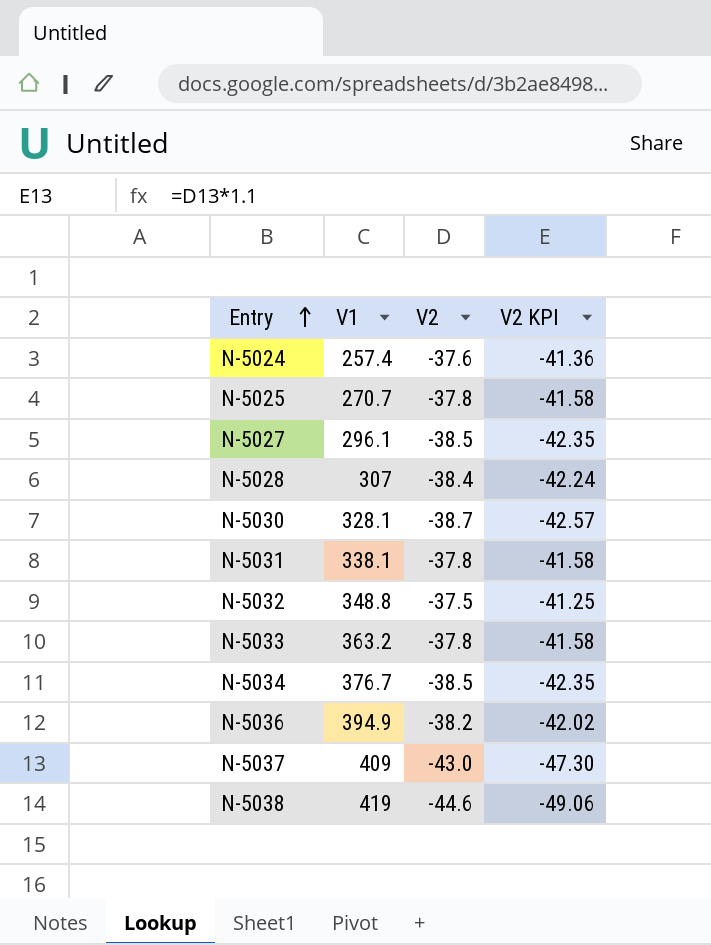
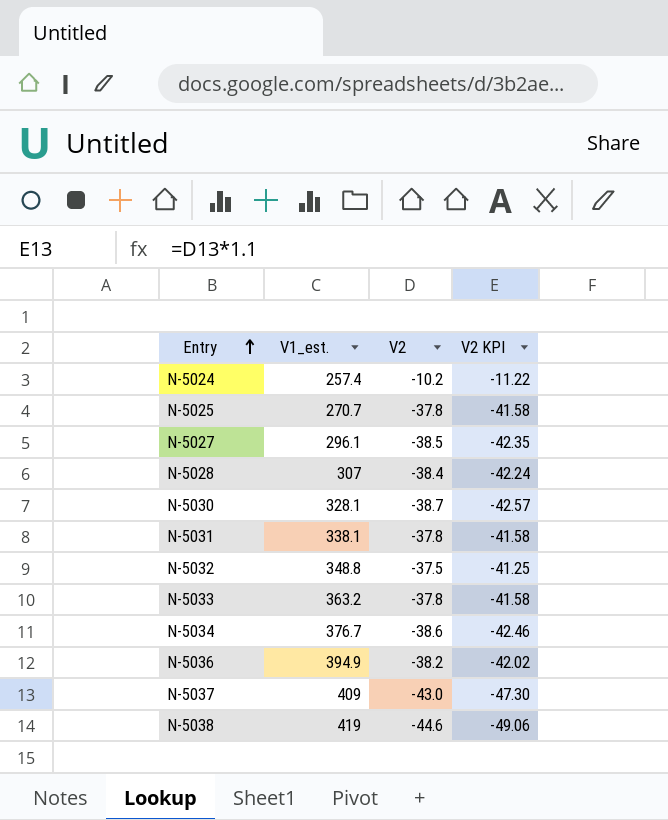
column name: V1 -> V1_est.
N-5024 | V2: -37.6 -> -10.2
N-5024 | V2 KPI: -41.36 -> -11.22
N-5034 | V2: -38.5 -> -38.6
N-5034 | V2 KPI: -42.35 -> -42.46

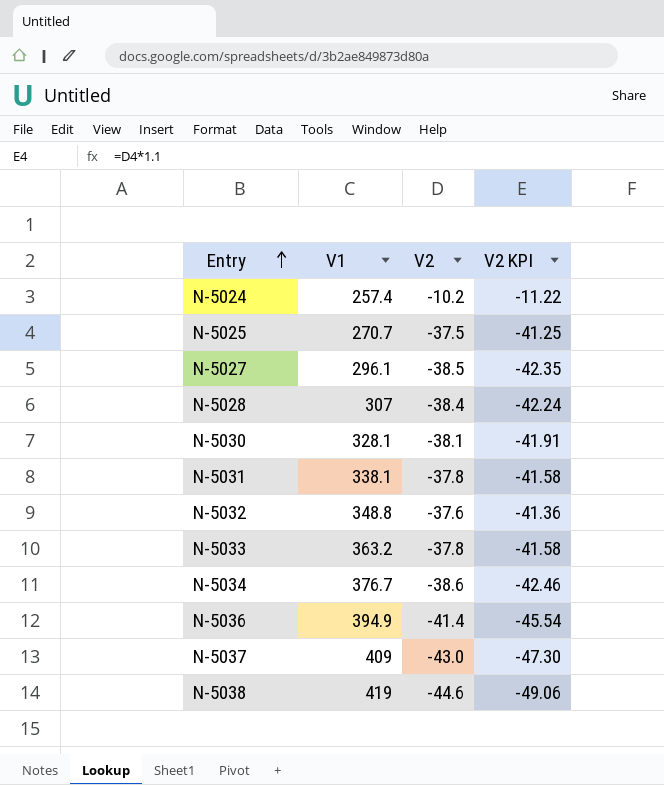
column name: V1_est. -> V1
N-5025 | V2: -37.8 -> -37.5
N-5025 | V2 KPI: -41.58 -> -41.25
N-5030 | V2: -38.7 -> -38.1
N-5030 | V2 KPI: -42.57 -> -41.91
N-5032 | V2: -37.5 -> -37.6
N-5032 | V2 KPI: -41.25 -> -41.36
N-5036 | V2: -38.2 -> -41.4
N-5036 | V2 KPI: -42.02 -> -45.54

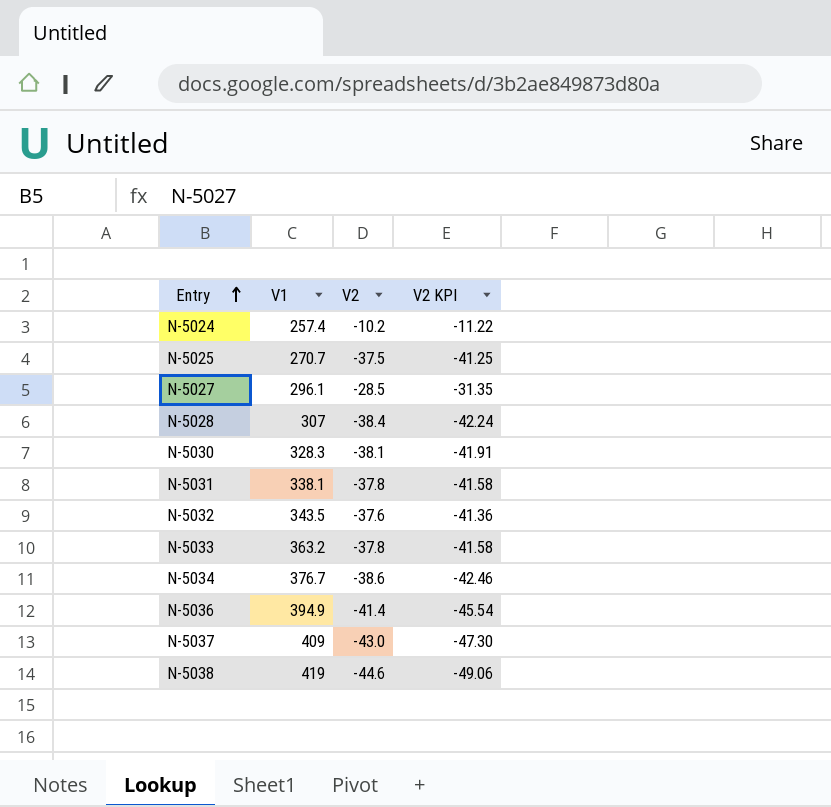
N-5027 | V2: -38.5 -> -28.5
N-5027 | V2 KPI: -42.35 -> -31.35
N-5030 | V1: 328.1 -> 328.3
N-5032 | V1: 348.8 -> 343.5

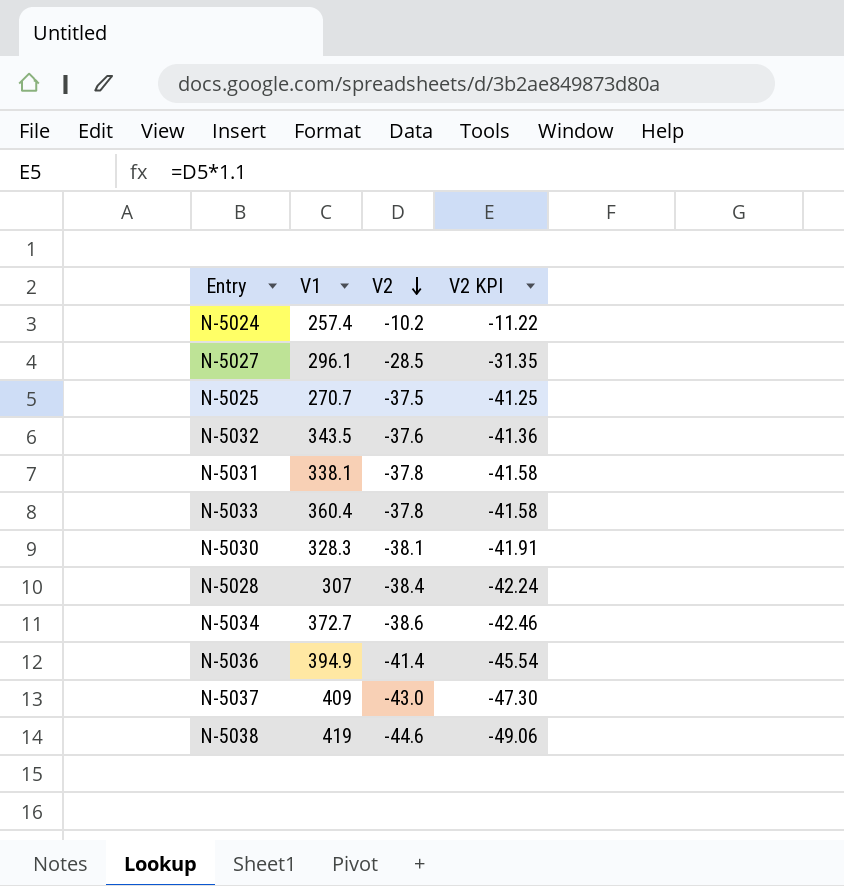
row order: Entry ascending -> V2 descending
N-5033 | V1: 363.2 -> 360.4
N-5034 | V1: 376.7 -> 372.7

